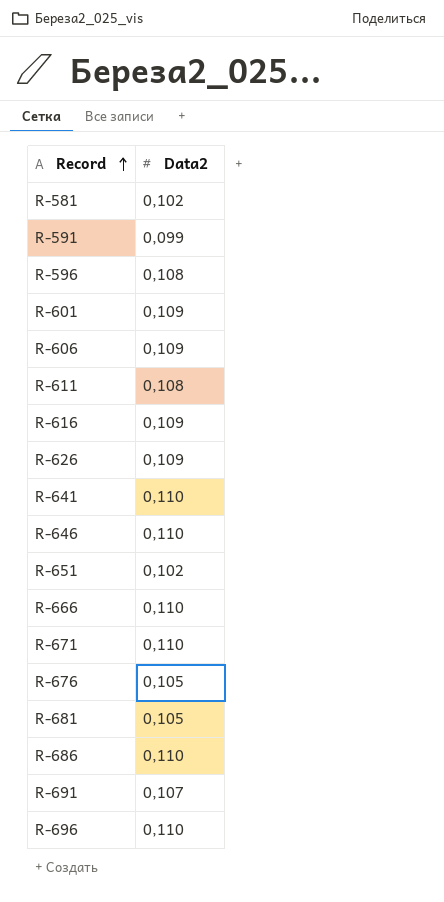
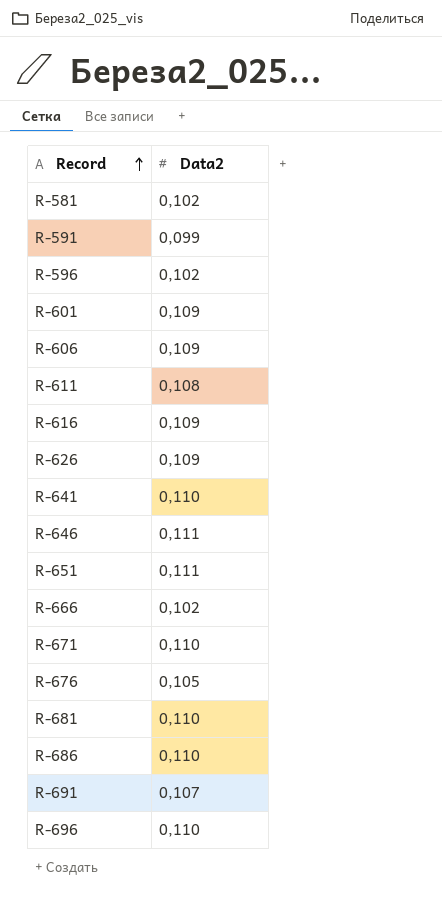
R-596 | Data2: 0,108 -> 0,102
R-646 | Data2: 0,110 -> 0,111
R-651 | Data2: 0,102 -> 0,111
R-666 | Data2: 0,110 -> 0,102
R-681 | Data2: 0,105 -> 0,110

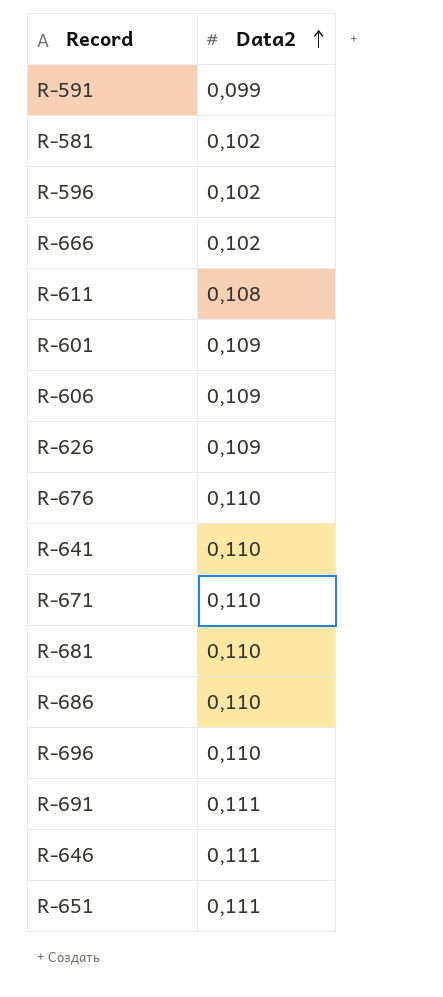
row order: Record ascending -> Data2 ascending
row R-616: 0,109 -> none
R-676 | Data2: 0,105 -> 0,110
R-691 | Data2: 0,107 -> 0,111

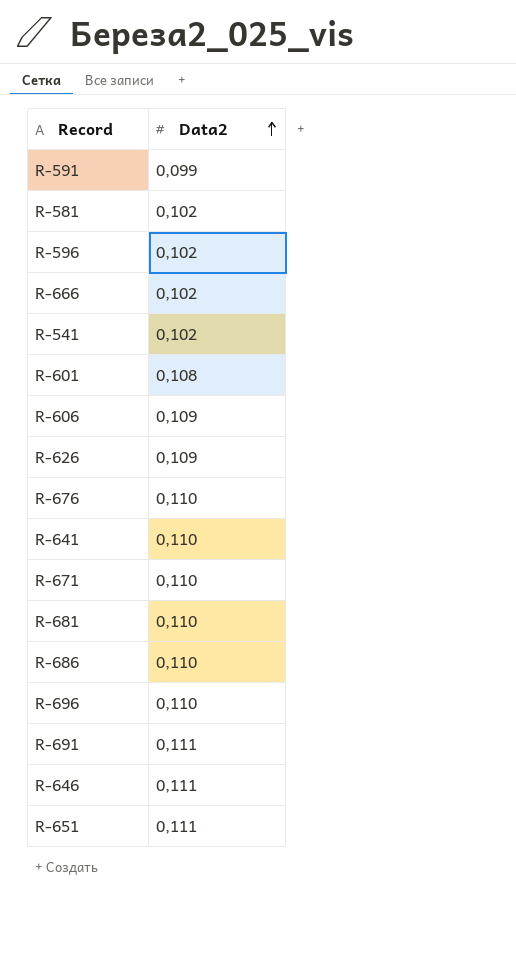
row R-611: 0,108 -> none
row R-541: none -> 0,102
R-601 | Data2: 0,109 -> 0,108

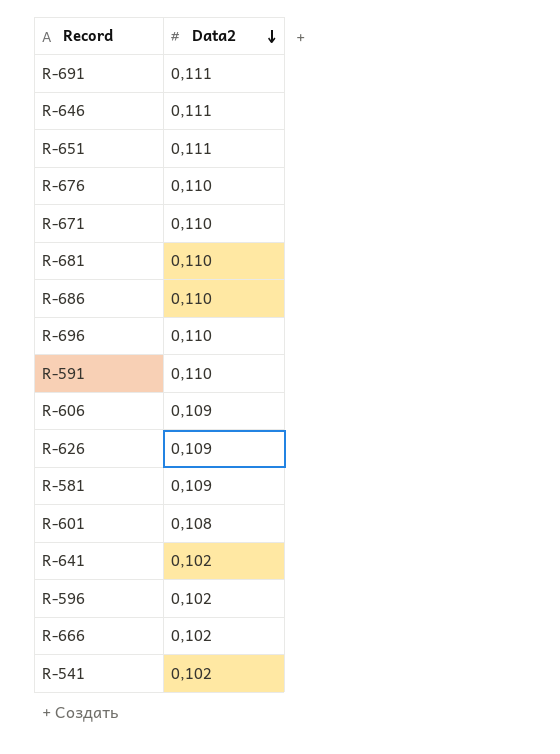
row order: Data2 ascending -> Data2 descending
R-591 | Data2: 0,099 -> 0,110
R-581 | Data2: 0,102 -> 0,109
R-641 | Data2: 0,110 -> 0,102

